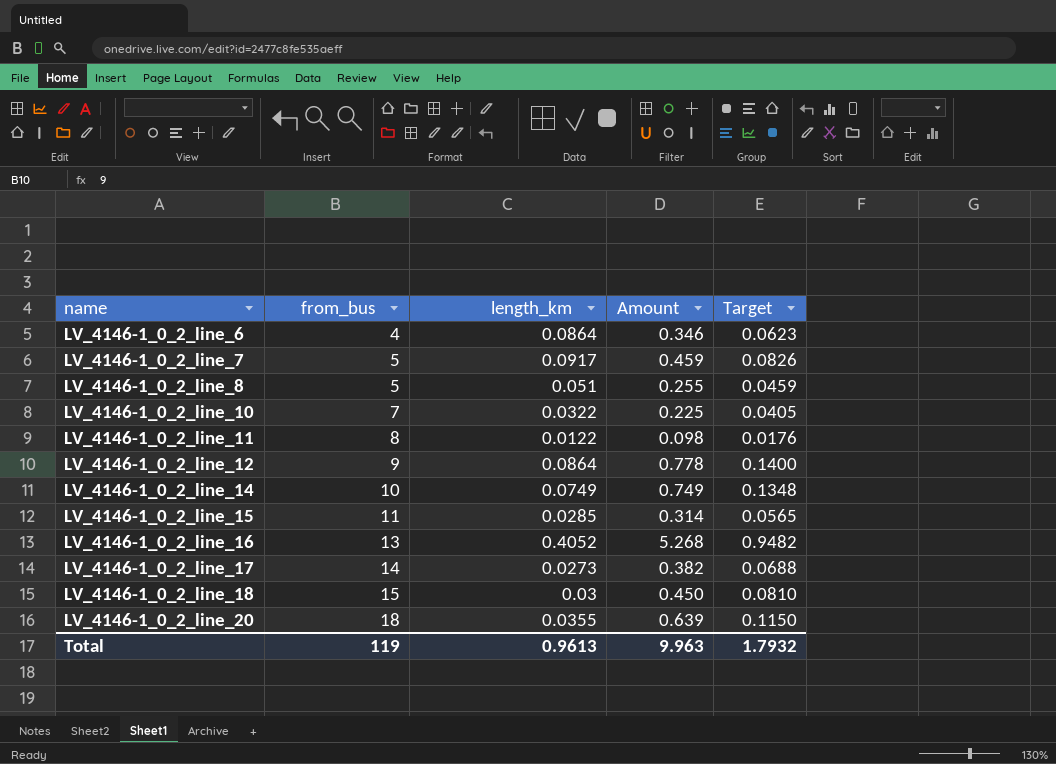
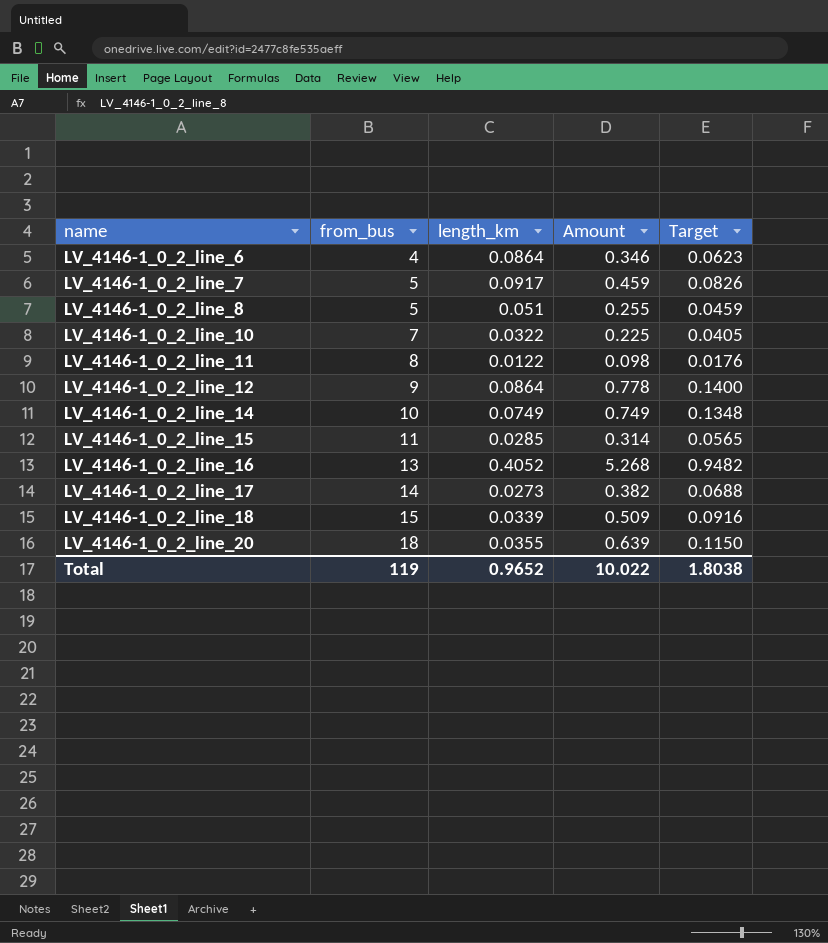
LV_4146-1_0_2_line_18 | length_km: 0.03 -> 0.0339
LV_4146-1_0_2_line_18 | Amount: 0.450 -> 0.509
LV_4146-1_0_2_line_18 | Target: 0.0810 -> 0.0916
Total | length_km: 0.9613 -> 0.9652
Total | Amount: 9.963 -> 10.022
Total | Target: 1.7932 -> 1.8038

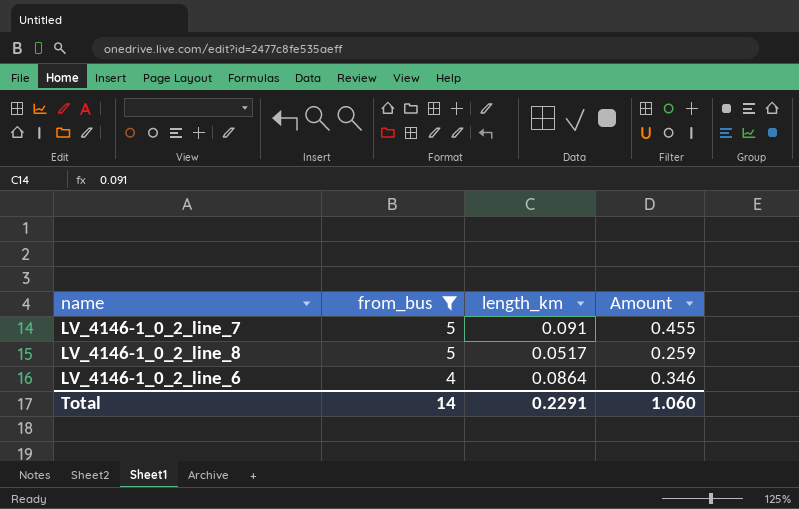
filter: none -> from_bus <= 5
row order: name ascending -> from_bus descending
column Target | formula: [Amount] * 0.18 -> none
LV_4146-1_0_2_line_7 | length_km: 0.0917 -> 0.091
LV_4146-1_0_2_line_7 | Amount: 0.459 -> 0.455
LV_4146-1_0_2_line_8 | length_km: 0.051 -> 0.0517
LV_4146-1_0_2_line_8 | Amount: 0.255 -> 0.259
Total | from_bus: 119 -> 14
Total | length_km: 0.9652 -> 0.2291
Total | Amount: 10.022 -> 1.060

